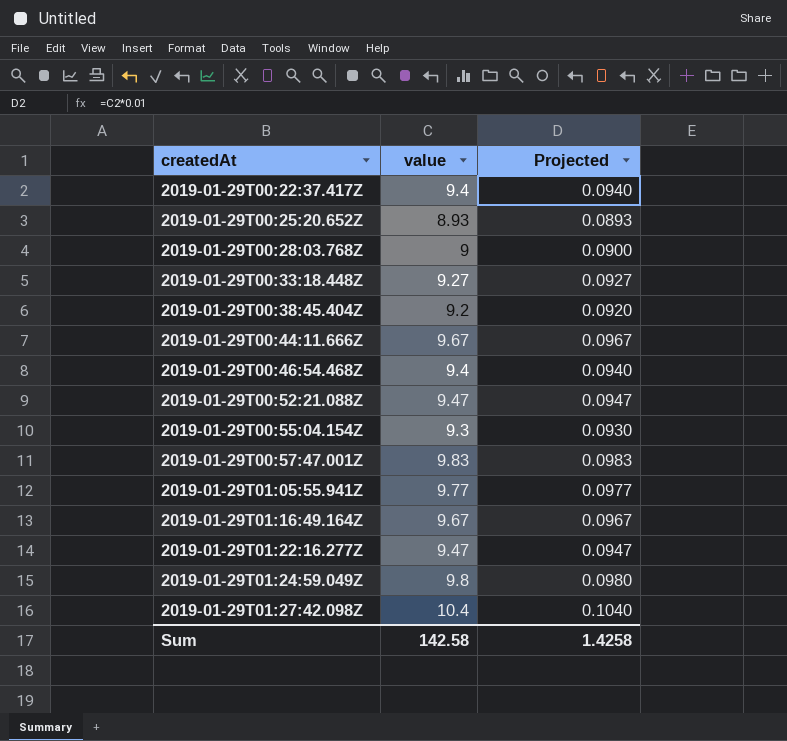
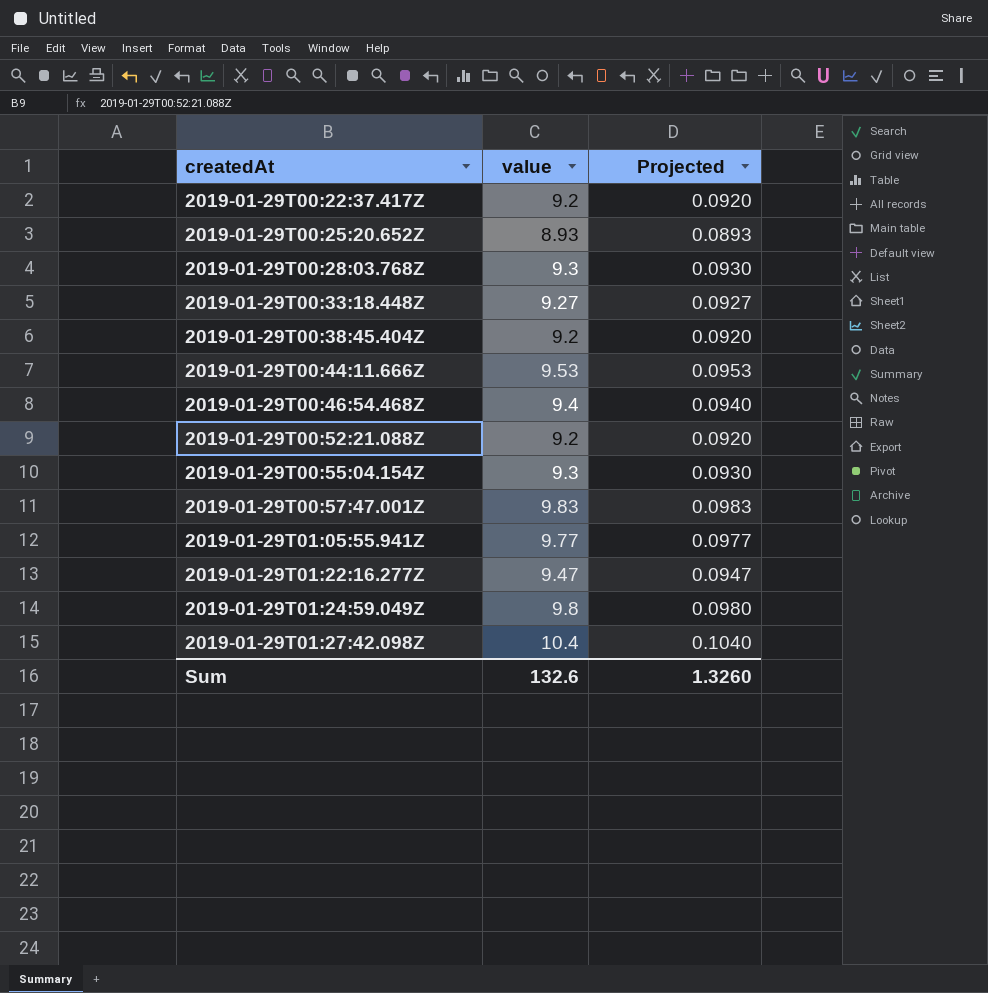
row 2019-01-29T01:16:49.164Z: 9.67 | 0.0967 -> none
2019-01-29T00:22:37.417Z | value: 9.4 -> 9.2
2019-01-29T00:22:37.417Z | Projected: 0.0940 -> 0.0920
2019-01-29T00:28:03.768Z | value: 9 -> 9.3
2019-01-29T00:28:03.768Z | Projected: 0.0900 -> 0.0930
2019-01-29T00:44:11.666Z | value: 9.67 -> 9.53
2019-01-29T00:44:11.666Z | Projected: 0.0967 -> 0.0953
2019-01-29T00:52:21.088Z | value: 9.47 -> 9.2
2019-01-29T00:52:21.088Z | Projected: 0.0947 -> 0.0920
Sum | value: 142.58 -> 132.6
Sum | Projected: 1.4258 -> 1.3260

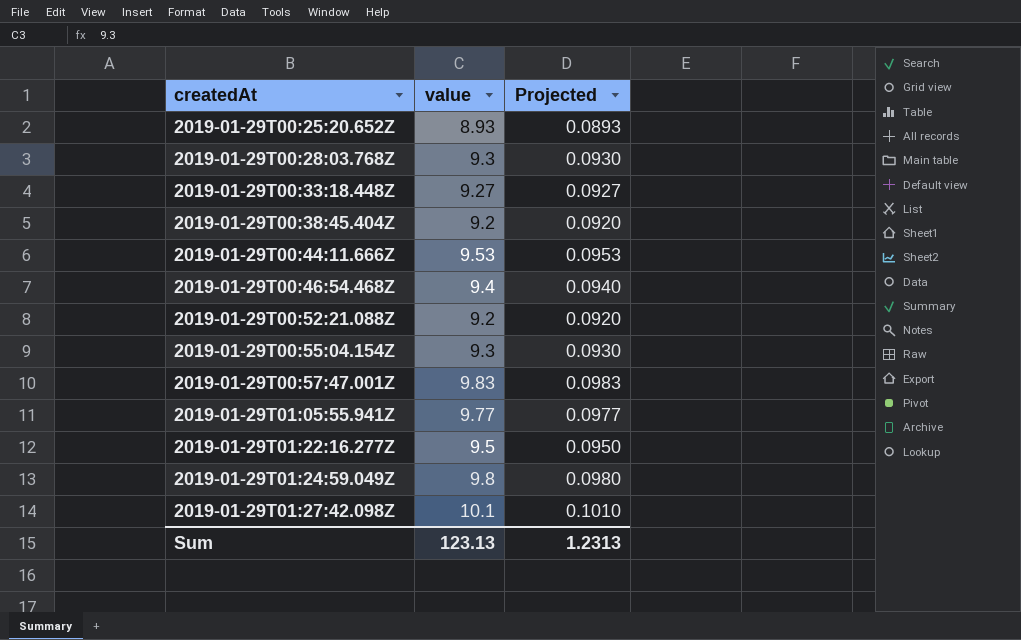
row 2019-01-29T00:22:37.417Z: 9.2 | 0.0920 -> none
2019-01-29T01:22:16.277Z | value: 9.47 -> 9.5
2019-01-29T01:22:16.277Z | Projected: 0.0947 -> 0.0950
2019-01-29T01:27:42.098Z | value: 10.4 -> 10.1
2019-01-29T01:27:42.098Z | Projected: 0.1040 -> 0.1010
Sum | value: 132.6 -> 123.13
Sum | Projected: 1.3260 -> 1.2313

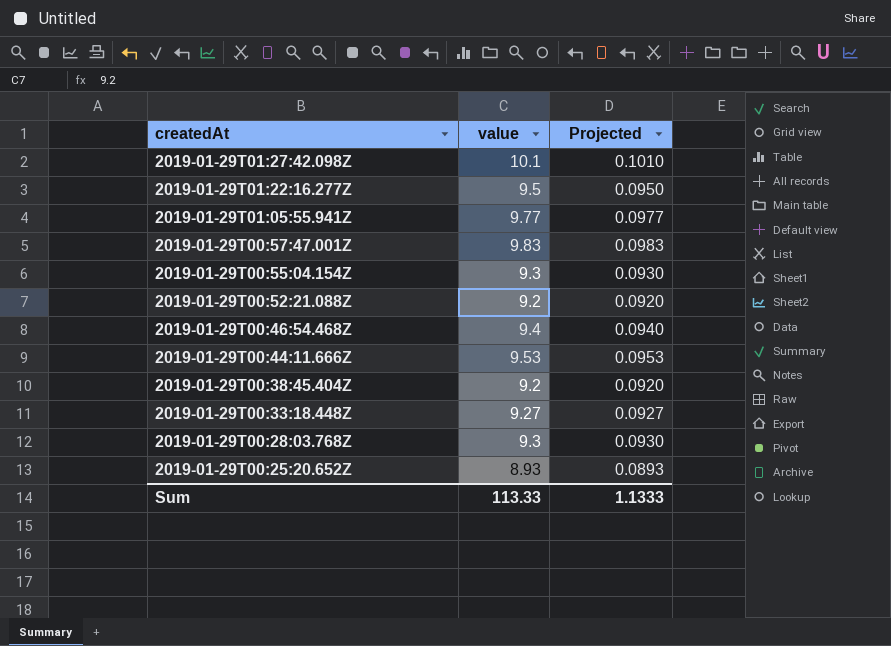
row order: createdAt ascending -> createdAt descending
row 2019-01-29T01:24:59.049Z: 9.8 | 0.0980 -> none
Sum | value: 123.13 -> 113.33
Sum | Projected: 1.2313 -> 1.1333

